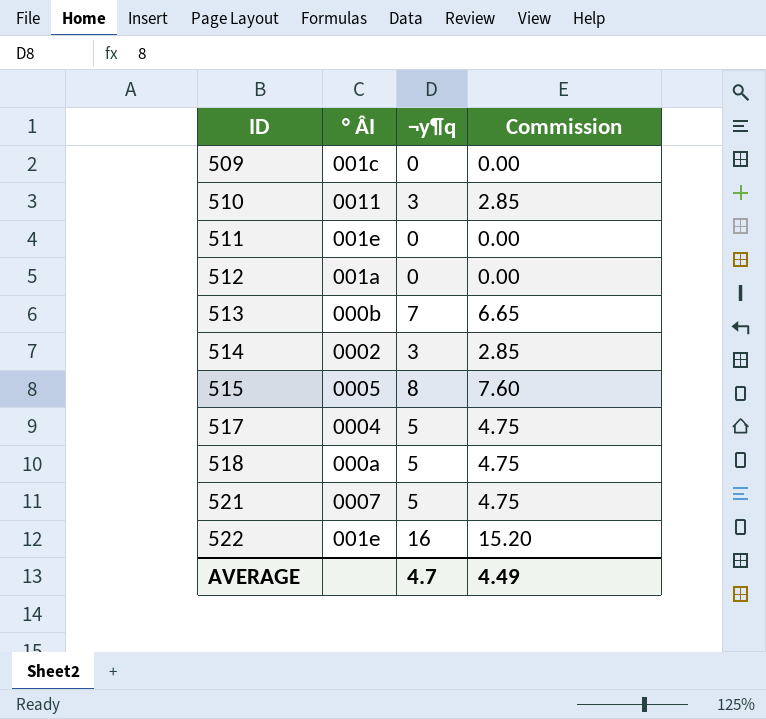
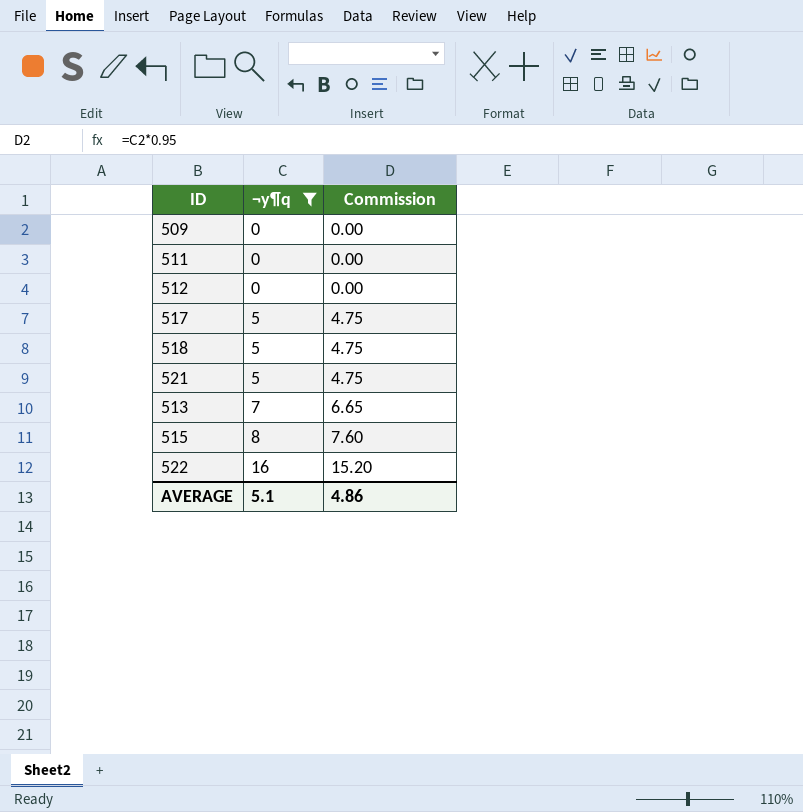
filter: none -> ¬y¶q != 3
row order: ID ascending -> ¬y¶q ascending
column ° ÂI | position: 2 -> none
AVERAGE | ¬y¶q: 4.7 -> 5.1
AVERAGE | Commission: 4.49 -> 4.86

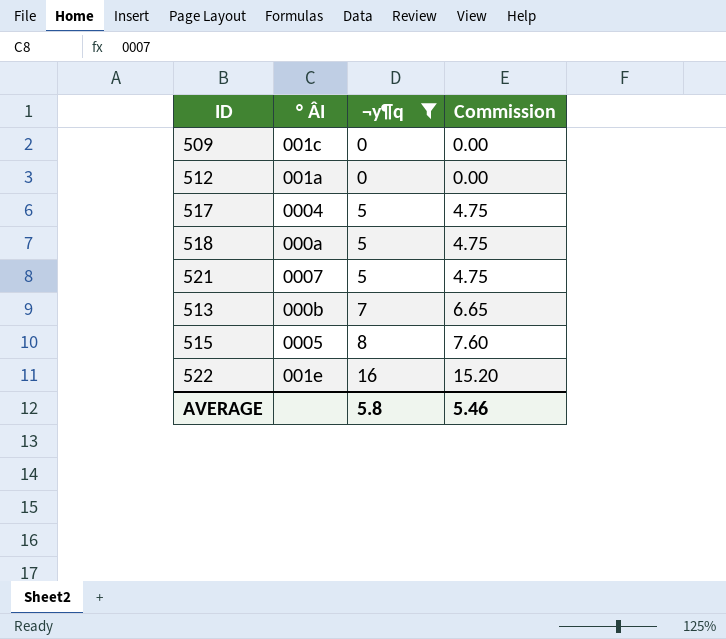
column ° ÂI | position: none -> 2
row 511: 0 | 0.00 -> none
AVERAGE | ¬y¶q: 5.1 -> 5.8
AVERAGE | Commission: 4.86 -> 5.46

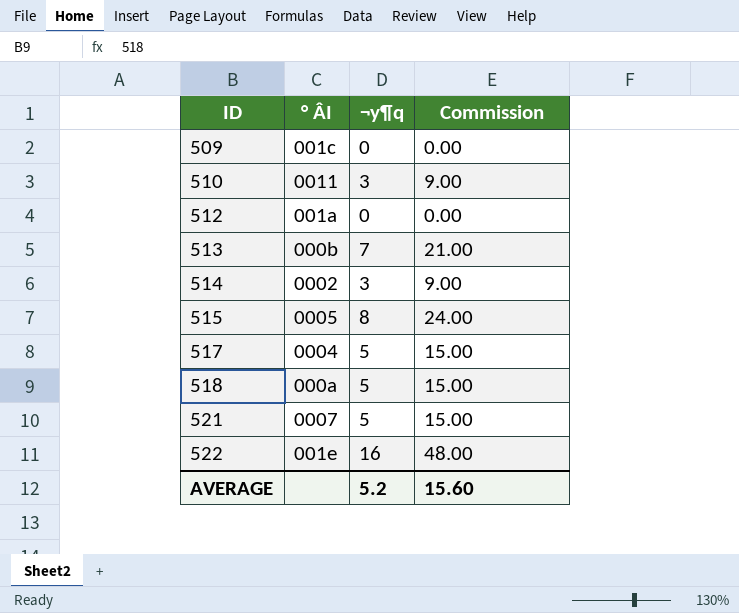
filter: ¬y¶q != 3 -> none
row order: ¬y¶q ascending -> ID ascending
column Commission | formula: [¬y¶q] * 0.95 -> [¬y¶q] * 3
AVERAGE | ¬y¶q: 5.8 -> 5.2
AVERAGE | Commission: 5.46 -> 15.60

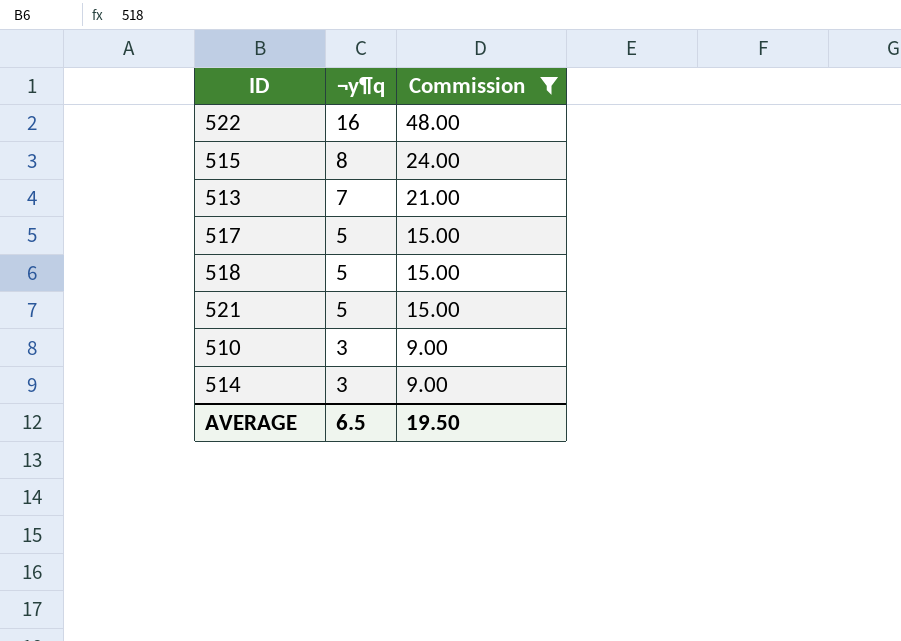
filter: none -> Commission != 0.00
row order: ID ascending -> ¬y¶q descending
column ° ÂI | position: 2 -> none
AVERAGE | ¬y¶q: 5.2 -> 6.5
AVERAGE | Commission: 15.60 -> 19.50

